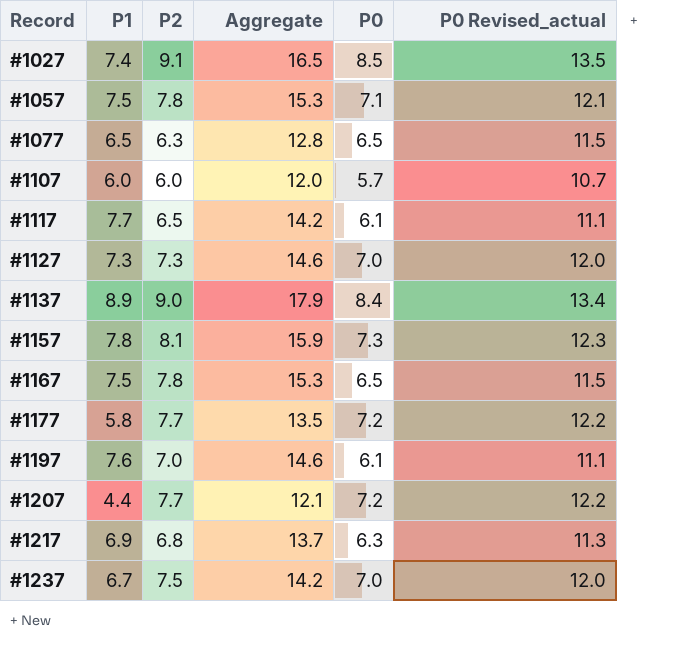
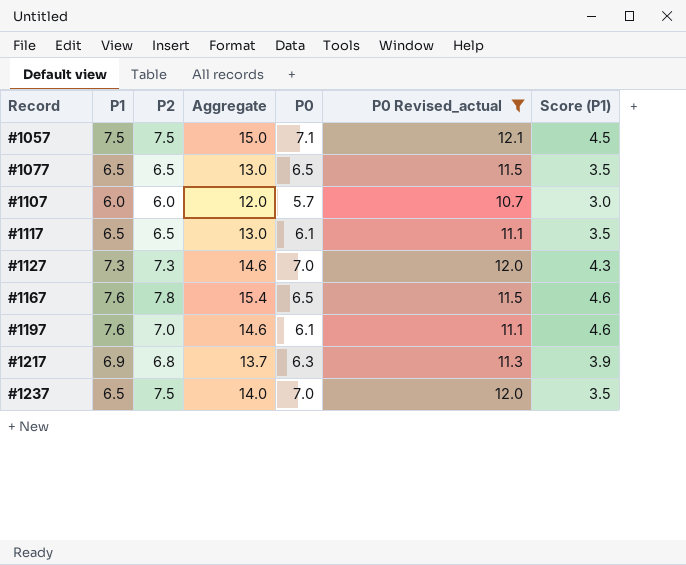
filter: none -> P0 Revised_actual <= 12.1
column Score (P1) | formula: none -> [P1] - 3
#1057 | P2: 7.8 -> 7.5
#1057 | Aggregate: 15.3 -> 15.0
#1077 | P2: 6.3 -> 6.5
#1077 | Aggregate: 12.8 -> 13.0
#1117 | P1: 7.7 -> 6.5
#1117 | Aggregate: 14.2 -> 13.0
#1167 | P1: 7.5 -> 7.6
#1167 | Aggregate: 15.3 -> 15.4
#1237 | P1: 6.7 -> 6.5
#1237 | Aggregate: 14.2 -> 14.0

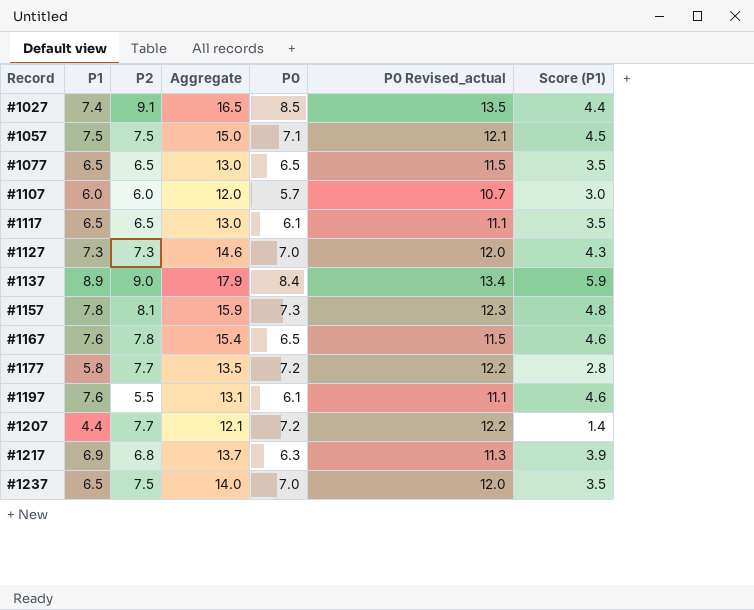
filter: P0 Revised_actual <= 12.1 -> none
#1197 | P2: 7.0 -> 5.5
#1197 | Aggregate: 14.6 -> 13.1

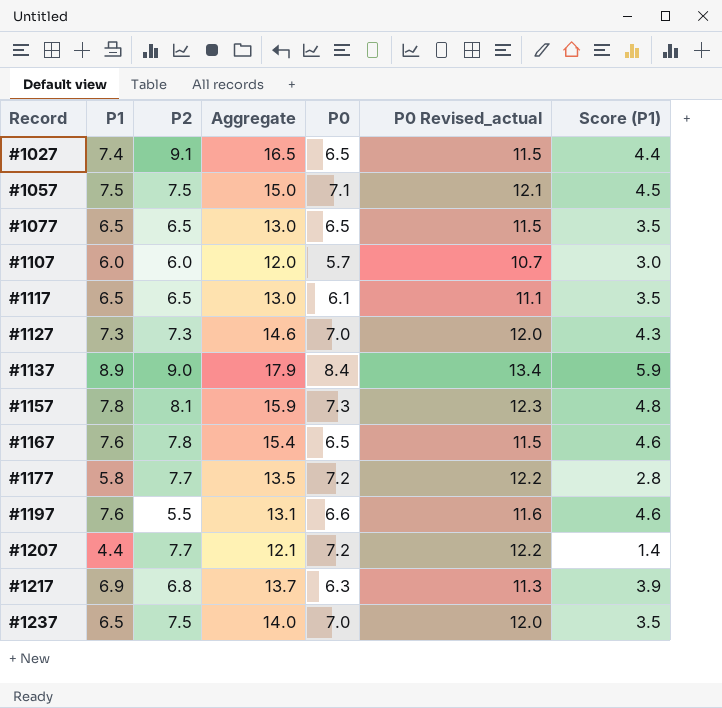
#1027 | P0: 8.5 -> 6.5
#1027 | P0 Revised_actual: 13.5 -> 11.5
#1197 | P0: 6.1 -> 6.6
#1197 | P0 Revised_actual: 11.1 -> 11.6

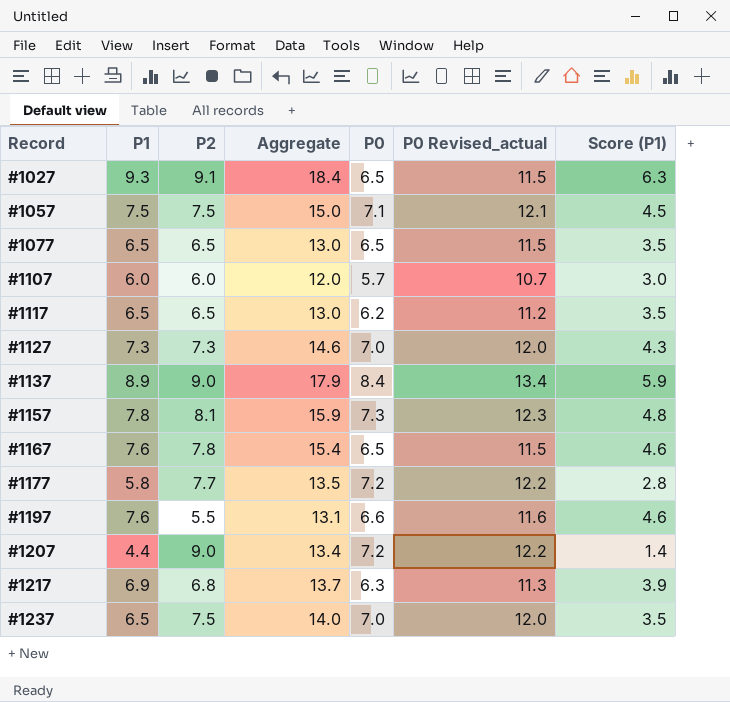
#1027 | P1: 7.4 -> 9.3
#1027 | Aggregate: 16.5 -> 18.4
#1027 | Score (P1): 4.4 -> 6.3
#1117 | P0: 6.1 -> 6.2
#1117 | P0 Revised_actual: 11.1 -> 11.2
#1207 | P2: 7.7 -> 9.0
#1207 | Aggregate: 12.1 -> 13.4

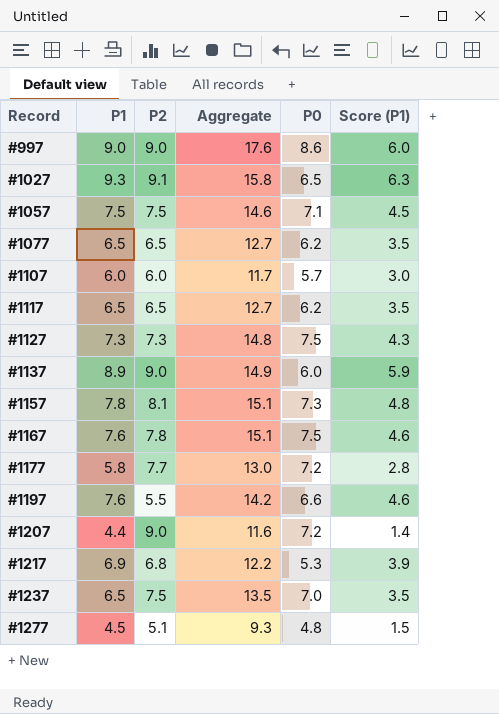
column P0 Revised_actual | formula: [P0] + 5 -> none
column Aggregate | formula: [P1] + [P2] -> [P1] + [P0]
row #997: none -> 9.0 | 9.0 | 17.6 | 8.6 | 6.0
#1077 | P0: 6.5 -> 6.2
#1127 | P0: 7.0 -> 7.5
#1137 | P0: 8.4 -> 6.0
#1167 | P0: 6.5 -> 7.5
#1217 | P0: 6.3 -> 5.3
row #1277: none -> 4.5 | 5.1 | 9.3 | 4.8 | 1.5

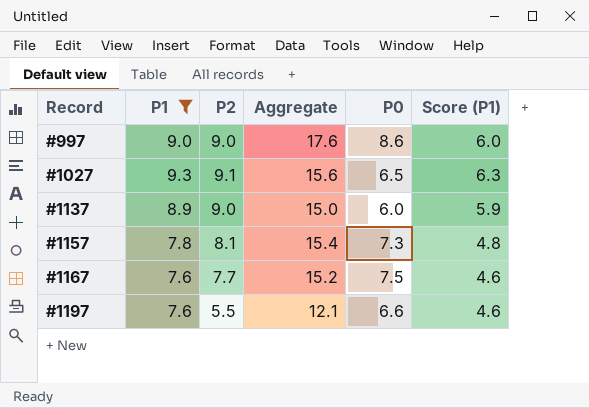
filter: none -> P1 >= 7.6
column Aggregate | formula: [P1] + [P0] -> [P2] + [P0]
#1167 | P2: 7.8 -> 7.7

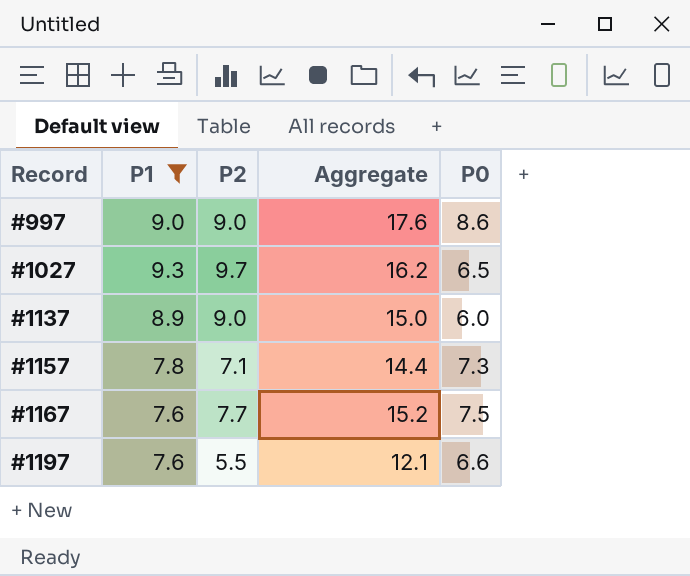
column Score (P1) | formula: [P1] - 3 -> none
#1027 | P2: 9.1 -> 9.7
#1027 | Aggregate: 15.6 -> 16.2
#1157 | P2: 8.1 -> 7.1
#1157 | Aggregate: 15.4 -> 14.4

